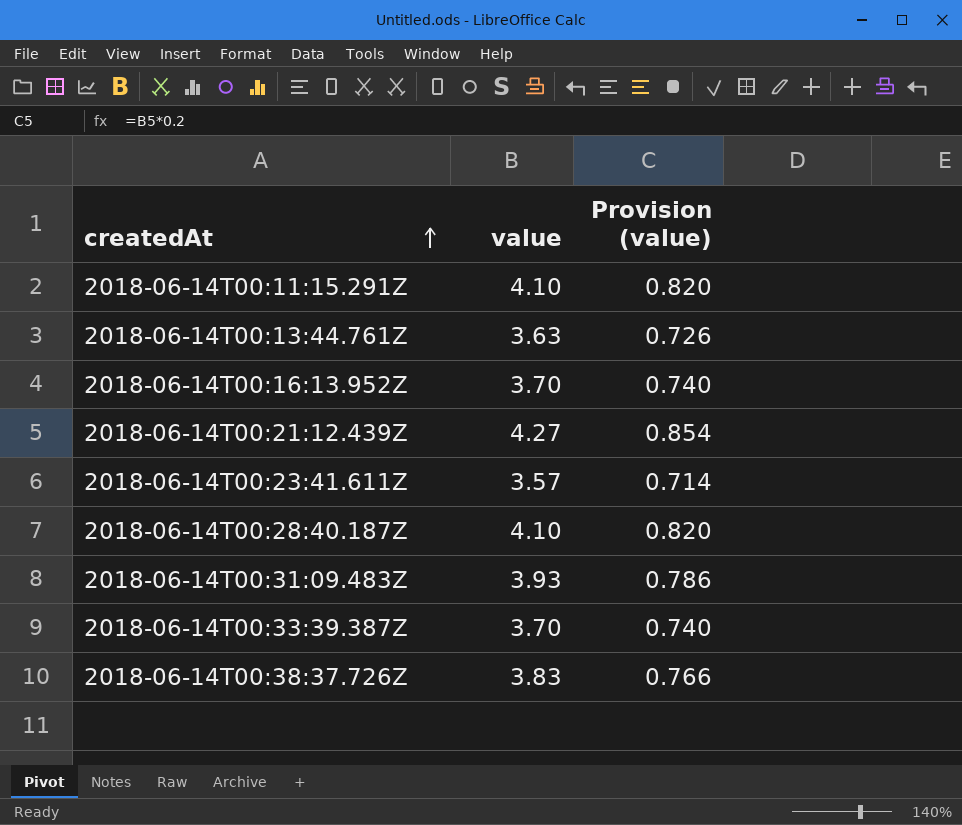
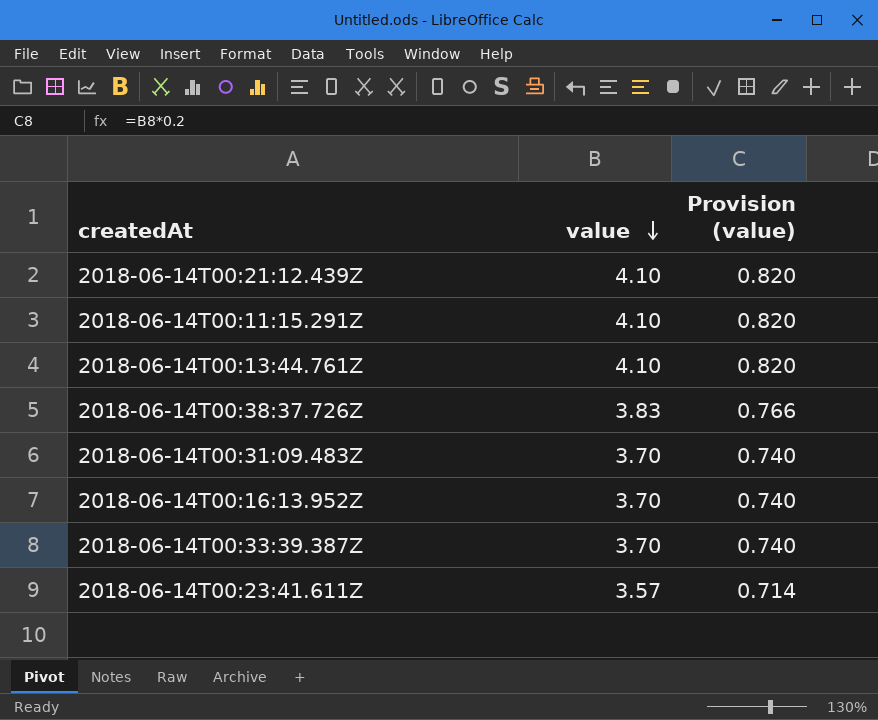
row order: createdAt ascending -> value descending
row 2018-06-14T00:28:40.187Z: 4.10 | 0.820 -> none
2018-06-14T00:21:12.439Z | value: 4.27 -> 4.10
2018-06-14T00:21:12.439Z | Provision (value): 0.854 -> 0.820
2018-06-14T00:13:44.761Z | value: 3.63 -> 4.10
2018-06-14T00:13:44.761Z | Provision (value): 0.726 -> 0.820
2018-06-14T00:31:09.483Z | value: 3.93 -> 3.70
2018-06-14T00:31:09.483Z | Provision (value): 0.786 -> 0.740

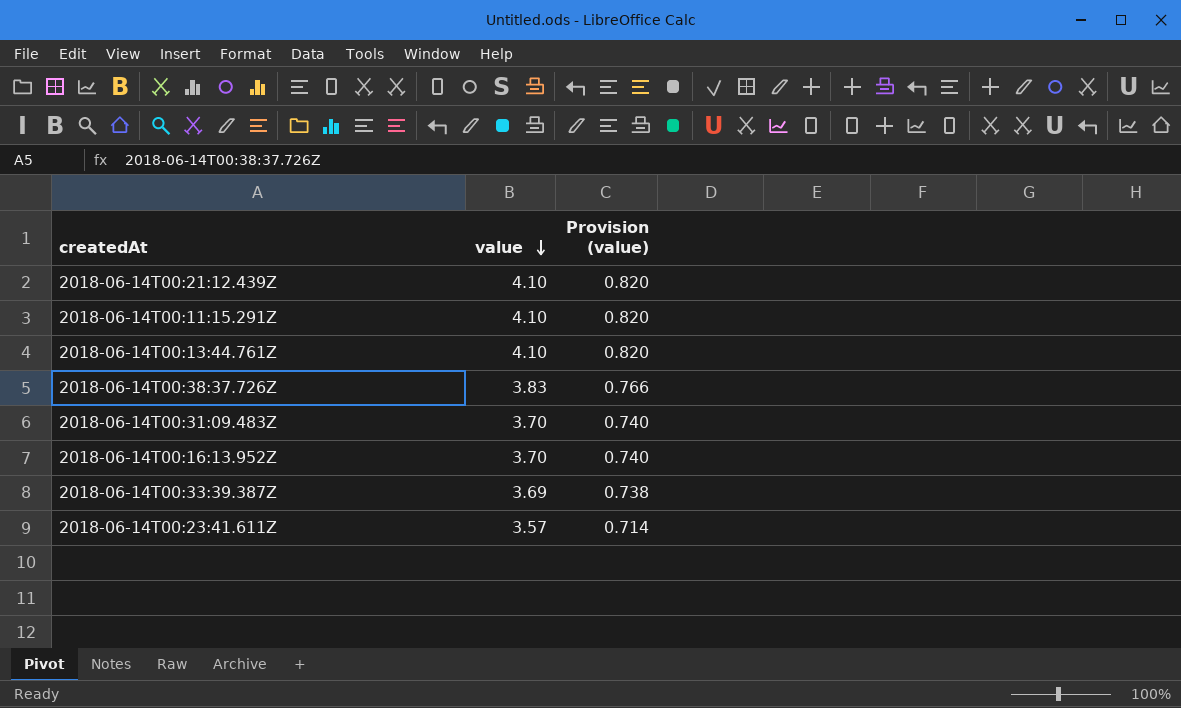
2018-06-14T00:33:39.387Z | value: 3.70 -> 3.69
2018-06-14T00:33:39.387Z | Provision (value): 0.740 -> 0.738

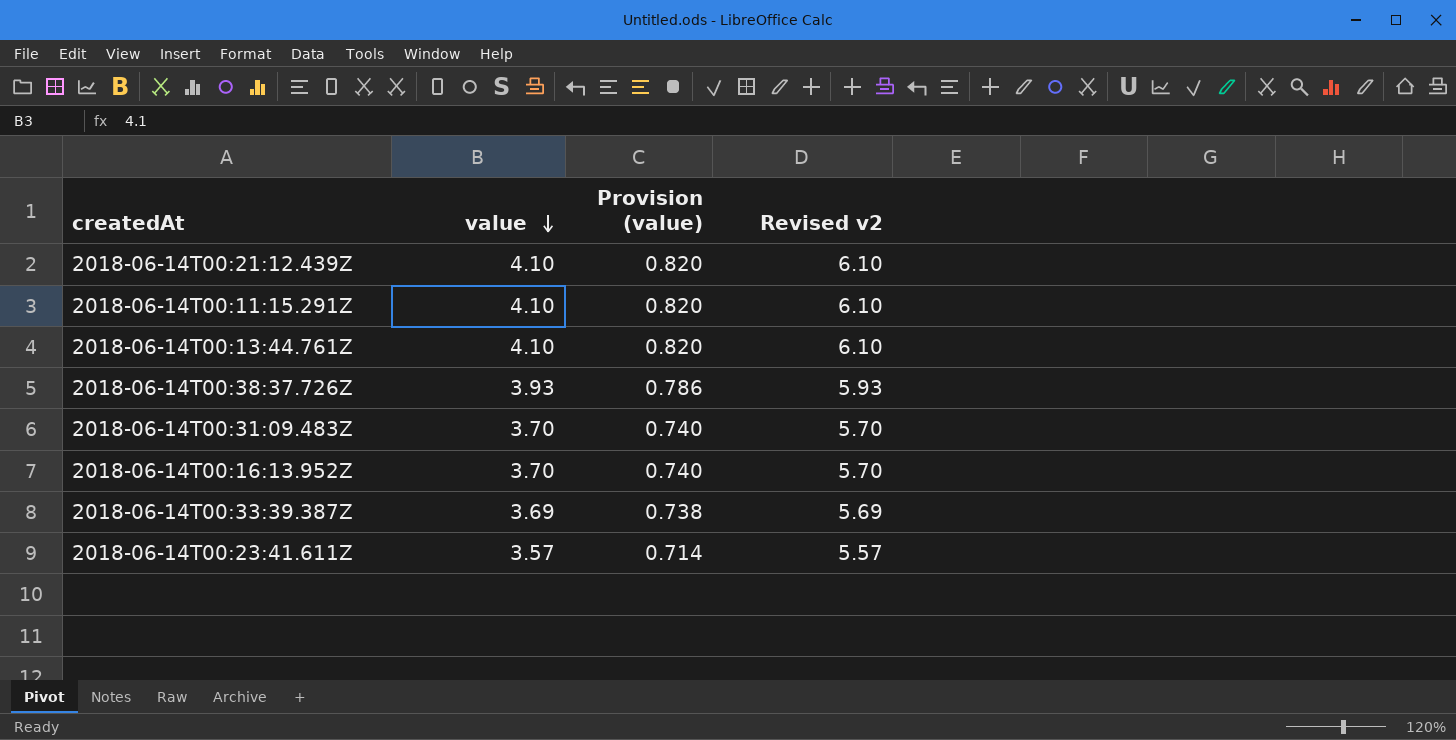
column Revised v2 | formula: none -> [value] + 2
2018-06-14T00:38:37.726Z | value: 3.83 -> 3.93
2018-06-14T00:38:37.726Z | Provision (value): 0.766 -> 0.786

